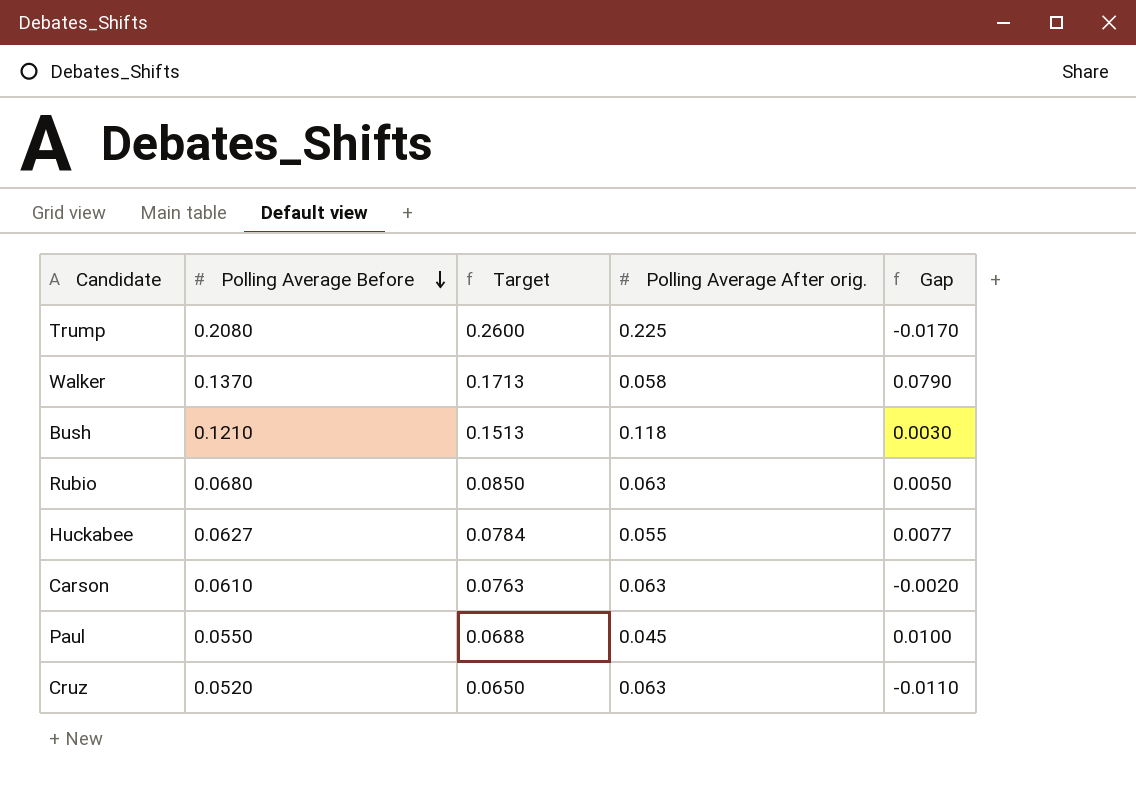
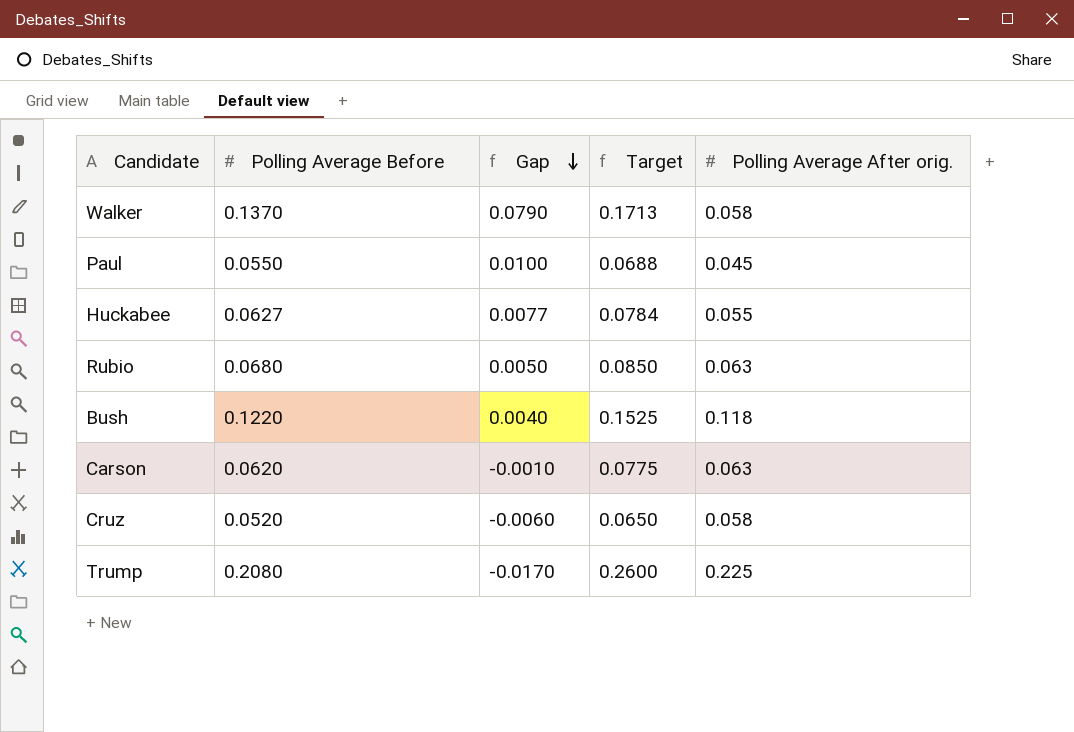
row order: Polling Average Before descending -> Gap descending
column Gap | position: 5 -> 3
Bush | Polling Average Before: 0.1210 -> 0.1220
Bush | Gap: 0.0030 -> 0.0040
Bush | Target: 0.1513 -> 0.1525
Carson | Polling Average Before: 0.0610 -> 0.0620
Carson | Gap: -0.0020 -> -0.0010
Carson | Target: 0.0763 -> 0.0775
Cruz | Gap: -0.0110 -> -0.0060
Cruz | Polling Average After orig.: 0.063 -> 0.058

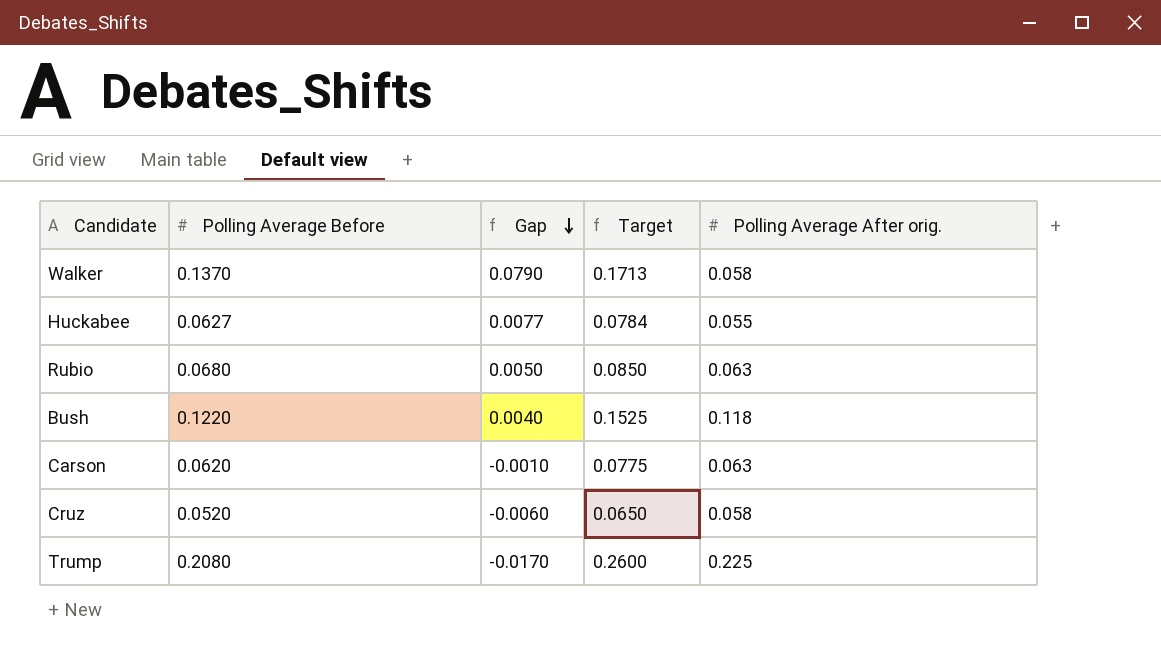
row Paul: 0.0550 | 0.0100 | 0.0688 | 0.045 -> none

